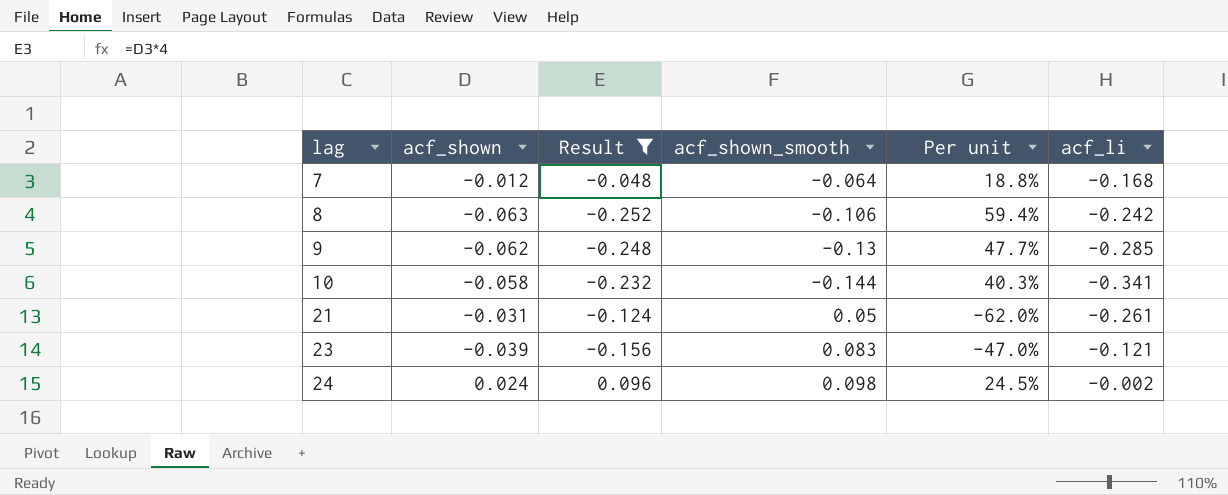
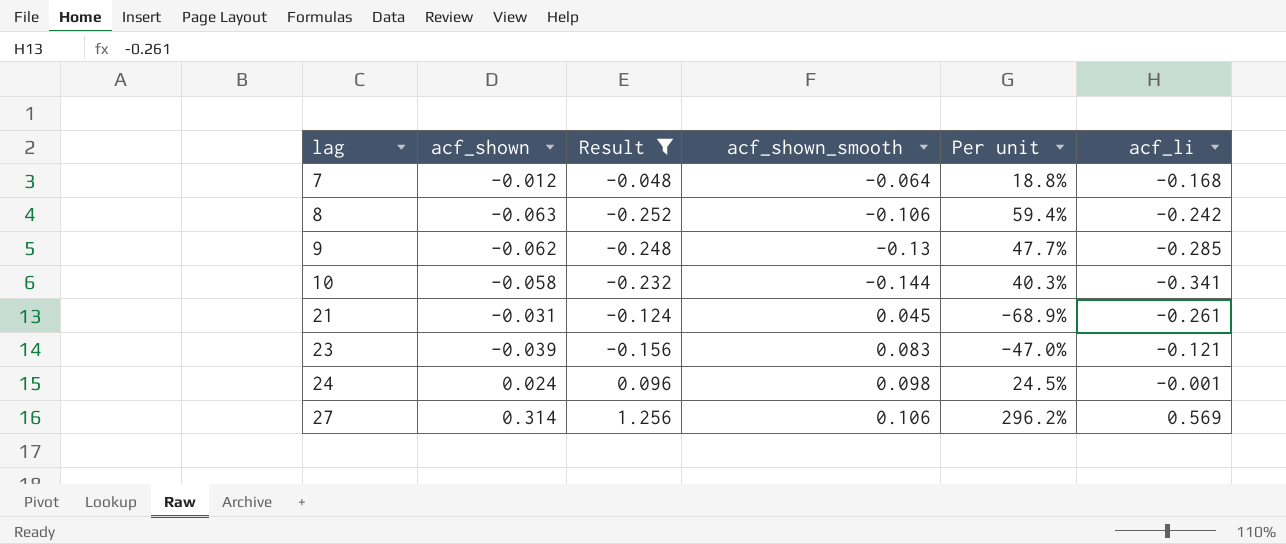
21 | acf_shown_smooth: 0.05 -> 0.045
21 | Per unit: -62.0% -> -68.9%
24 | acf_li: -0.002 -> -0.001
row 27: none -> 0.314 | 1.256 | 0.106 | 296.2% | 0.569

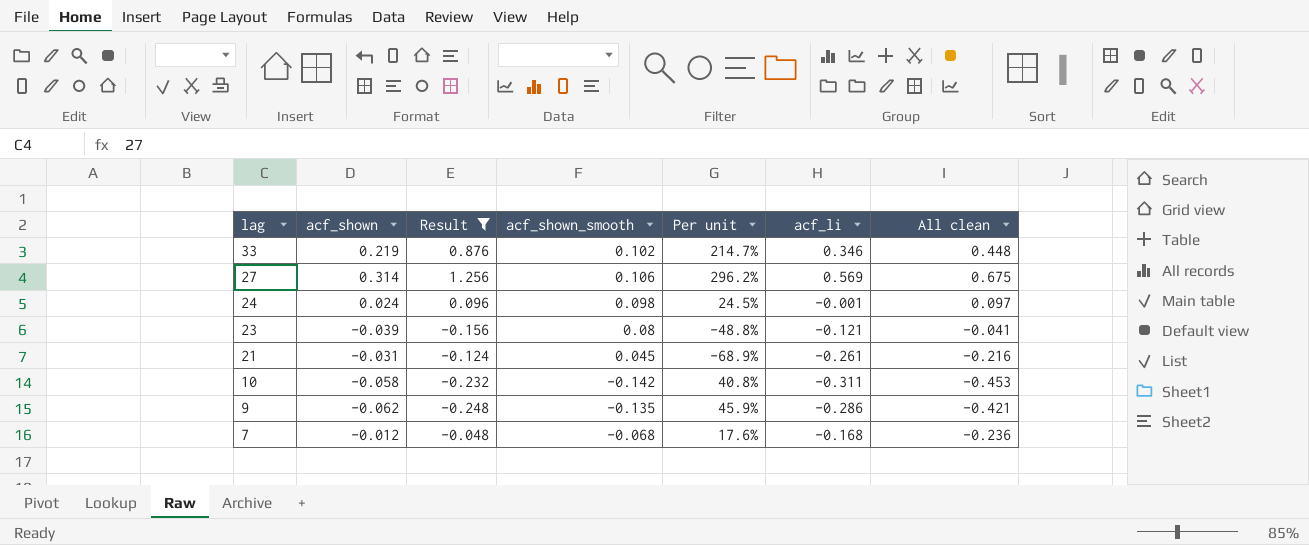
row order: lag ascending -> lag descending
column All clean | formula: none -> [acf_shown_smooth] + [acf_li]
row 8: -0.063 | -0.252 | -0.106 | 59.4% | -0.242 -> none
row 33: none -> 0.219 | 0.876 | 0.102 | 214.7% | 0.346 | 0.448
23 | acf_shown_smooth: 0.083 -> 0.08
23 | Per unit: -47.0% -> -48.8%
10 | acf_shown_smooth: -0.144 -> -0.142
10 | Per unit: 40.3% -> 40.8%
10 | acf_li: -0.341 -> -0.311
9 | acf_shown_smooth: -0.13 -> -0.135
9 | Per unit: 47.7% -> 45.9%
9 | acf_li: -0.285 -> -0.286
7 | acf_shown_smooth: -0.064 -> -0.068
7 | Per unit: 18.8% -> 17.6%

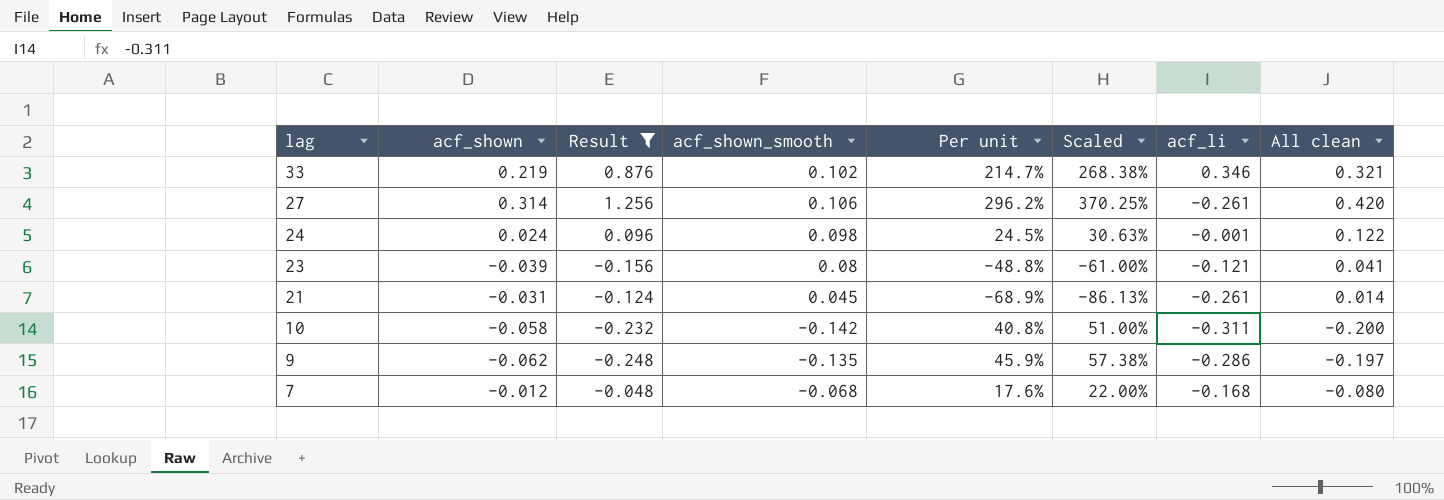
column Scaled | formula: none -> [Per unit] * 1.25
column All clean | formula: [acf_shown_smooth] + [acf_li] -> [acf_shown] + [acf_shown_smooth]
27 | acf_li: 0.569 -> -0.261

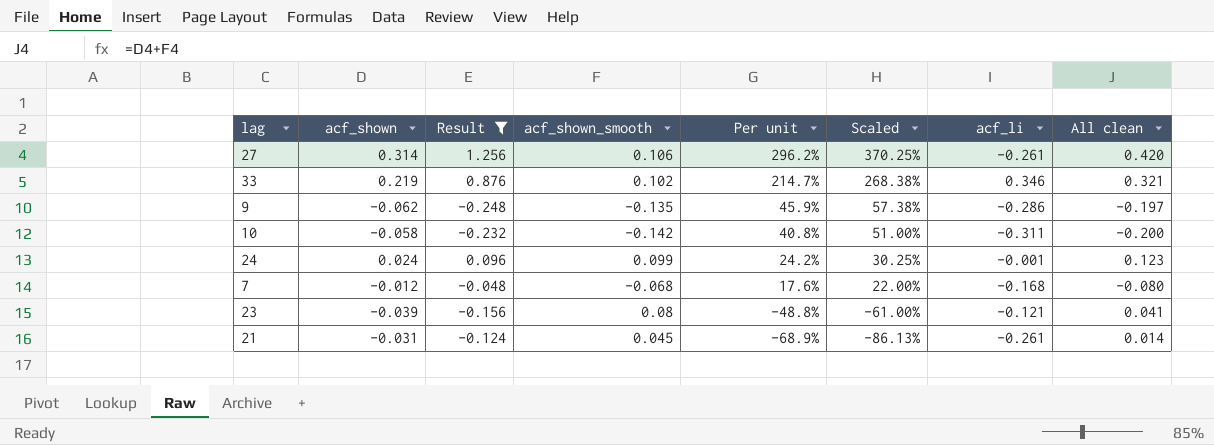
row order: lag descending -> Per unit descending
24 | acf_shown_smooth: 0.098 -> 0.099
24 | Per unit: 24.5% -> 24.2%
24 | Scaled: 30.63% -> 30.25%
24 | All clean: 0.122 -> 0.123

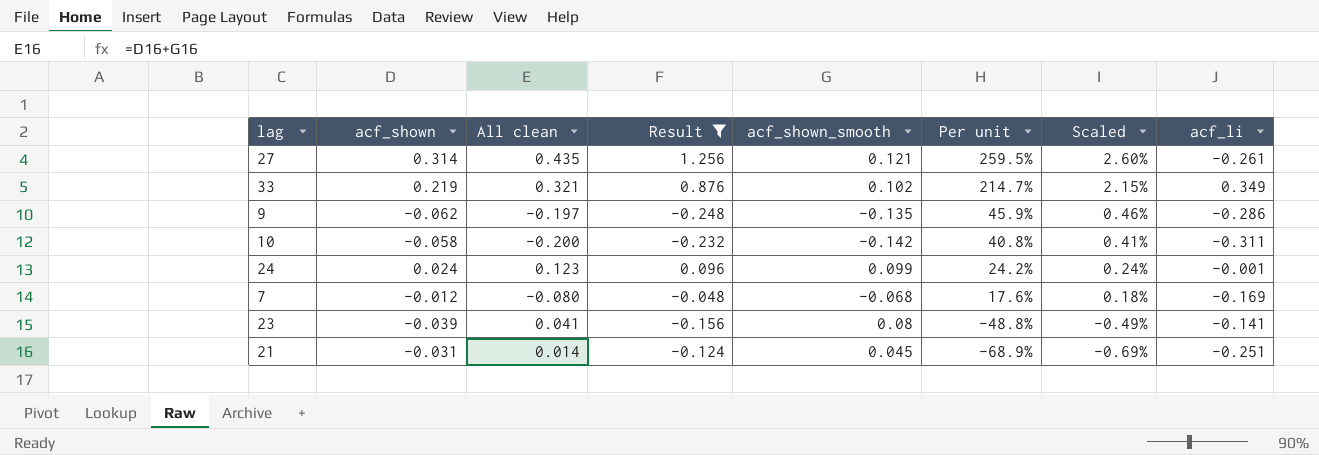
column All clean | position: 8 -> 3
column Scaled | formula: [Per unit] * 1.25 -> [Per unit] * 0.01
27 | All clean: 0.420 -> 0.435
27 | acf_shown_smooth: 0.106 -> 0.121
27 | Per unit: 296.2% -> 259.5%
33 | acf_li: 0.346 -> 0.349
7 | acf_li: -0.168 -> -0.169
23 | acf_li: -0.121 -> -0.141
21 | acf_li: -0.261 -> -0.251

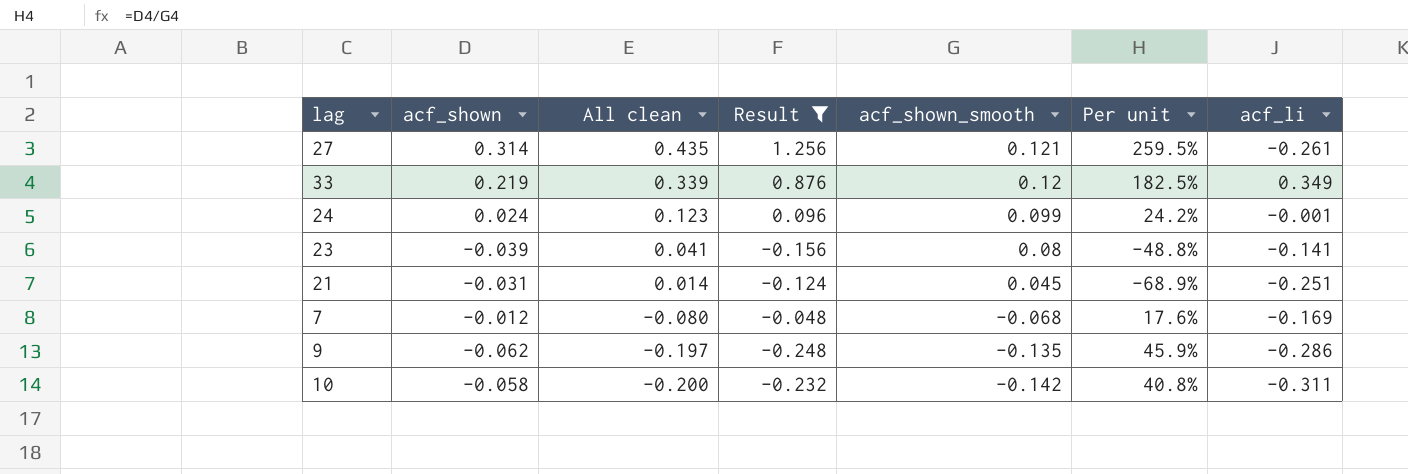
row order: Per unit descending -> All clean descending
column Scaled | formula: [Per unit] * 0.01 -> none
33 | All clean: 0.321 -> 0.339
33 | acf_shown_smooth: 0.102 -> 0.12
33 | Per unit: 214.7% -> 182.5%

